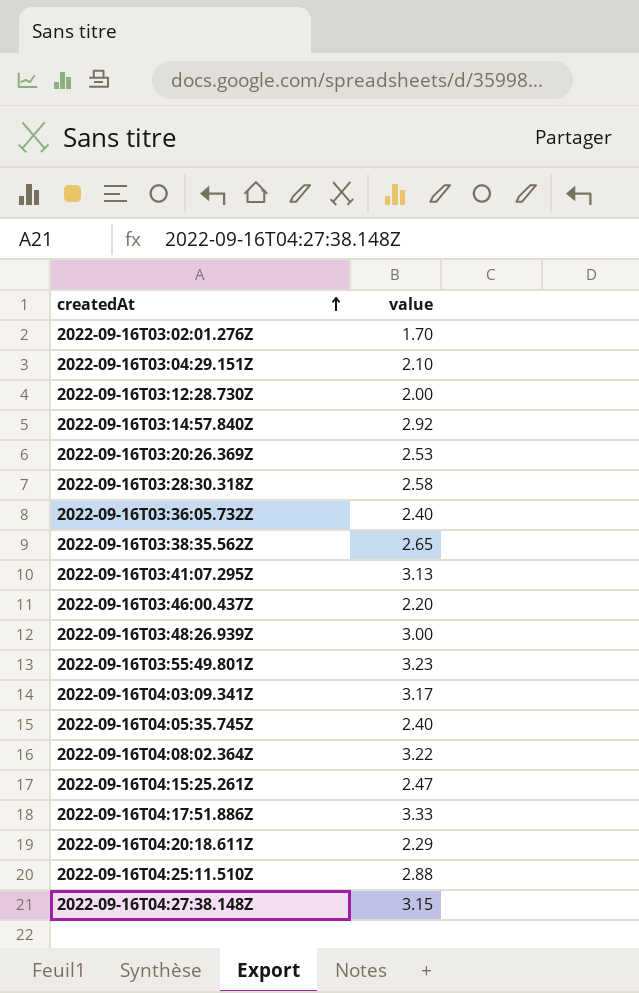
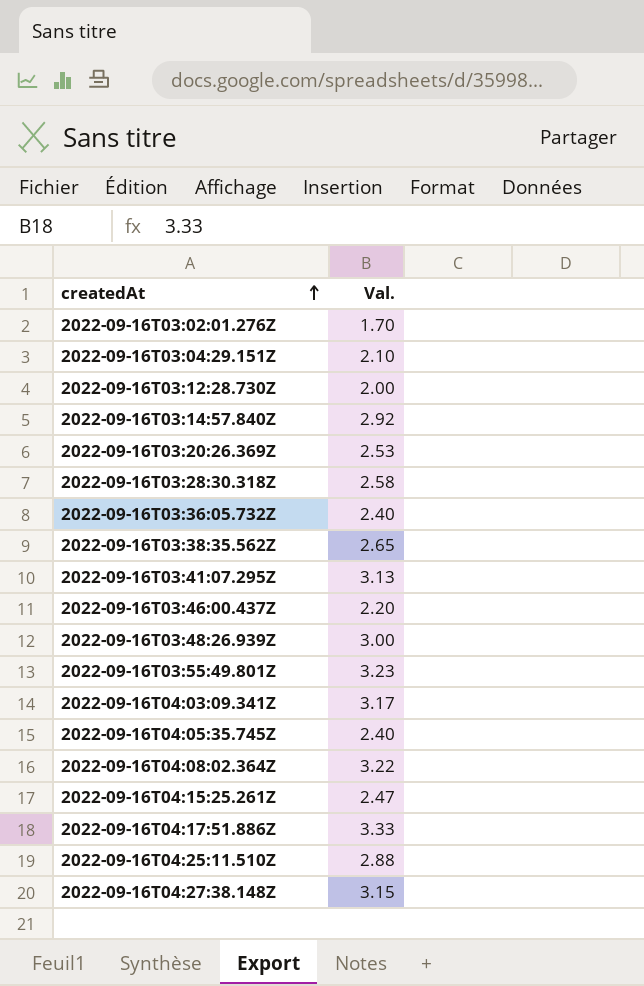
column name: value -> Val.
row 2022-09-16T04:20:18.611Z: 2.29 -> none

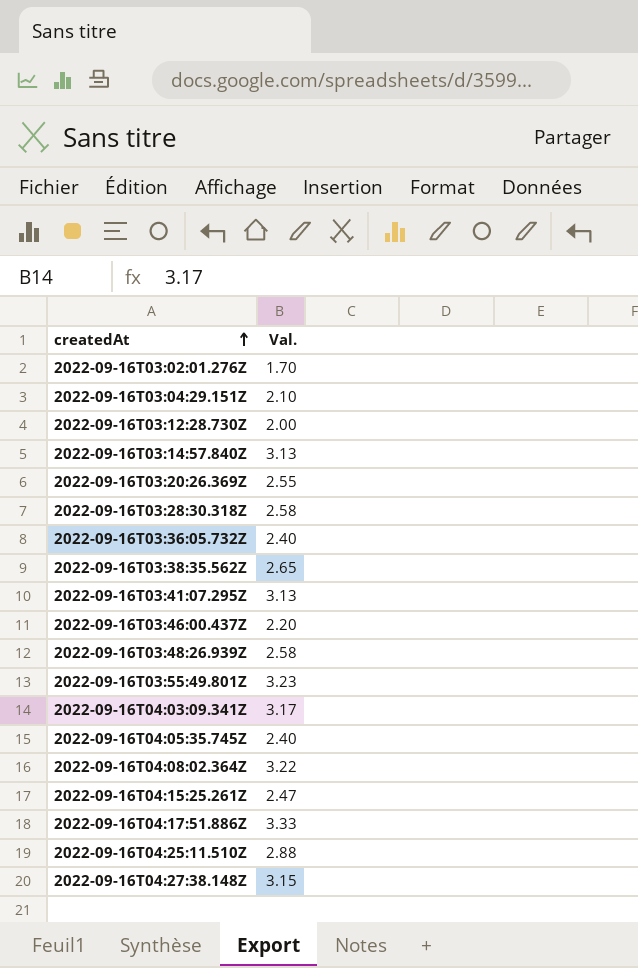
2022-09-16T03:14:57.840Z | Val.: 2.92 -> 3.13
2022-09-16T03:20:26.369Z | Val.: 2.53 -> 2.55
2022-09-16T03:48:26.939Z | Val.: 3.00 -> 2.58

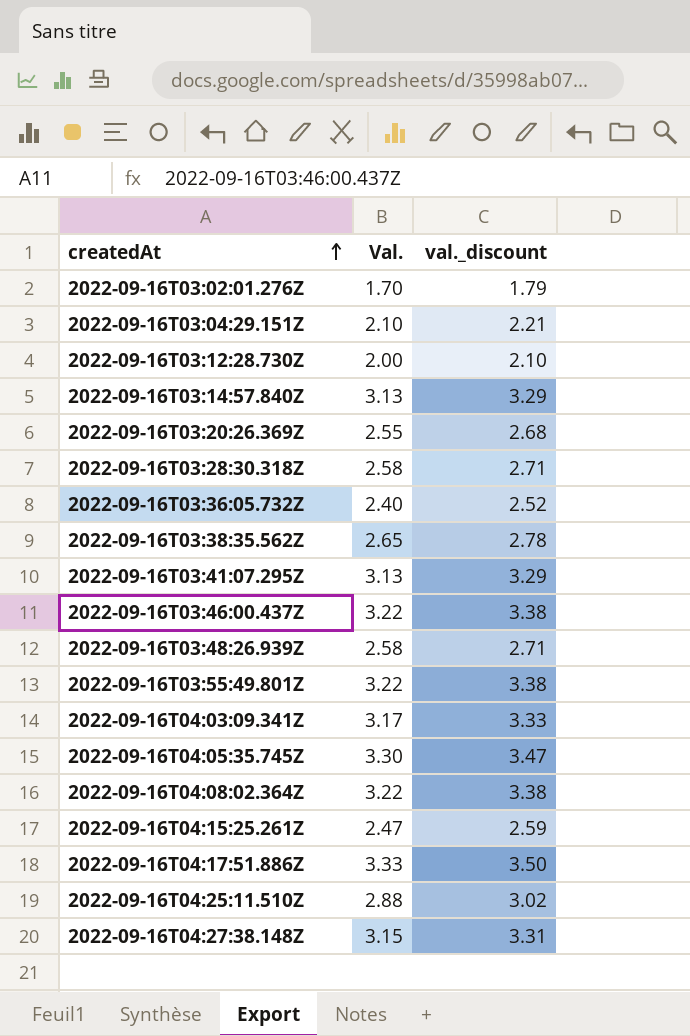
column val._discount | formula: none -> [Val.] * 1.05
2022-09-16T03:46:00.437Z | Val.: 2.20 -> 3.22
2022-09-16T03:55:49.801Z | Val.: 3.23 -> 3.22
2022-09-16T04:05:35.745Z | Val.: 2.40 -> 3.30

